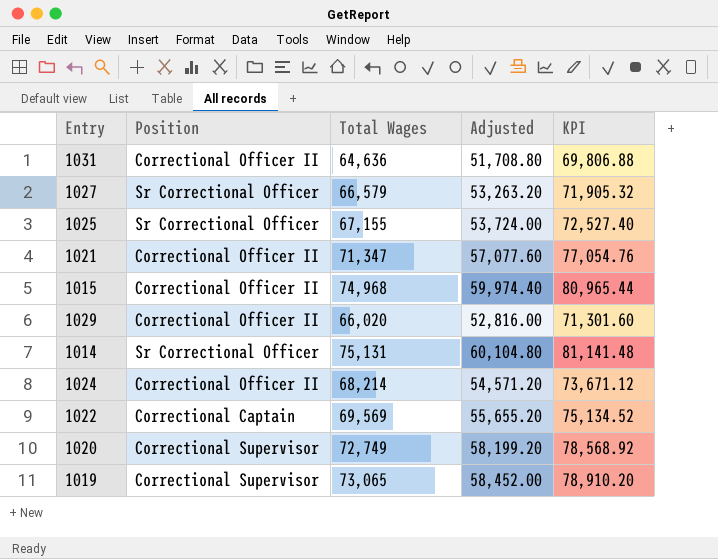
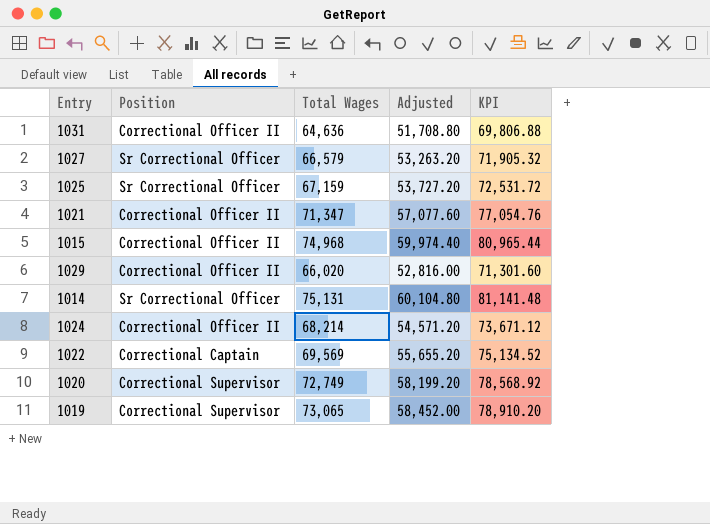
1025 | Total Wages: 67,155 -> 67,159
1025 | Adjusted: 53,724.00 -> 53,727.20
1025 | KPI: 72,527.40 -> 72,531.72

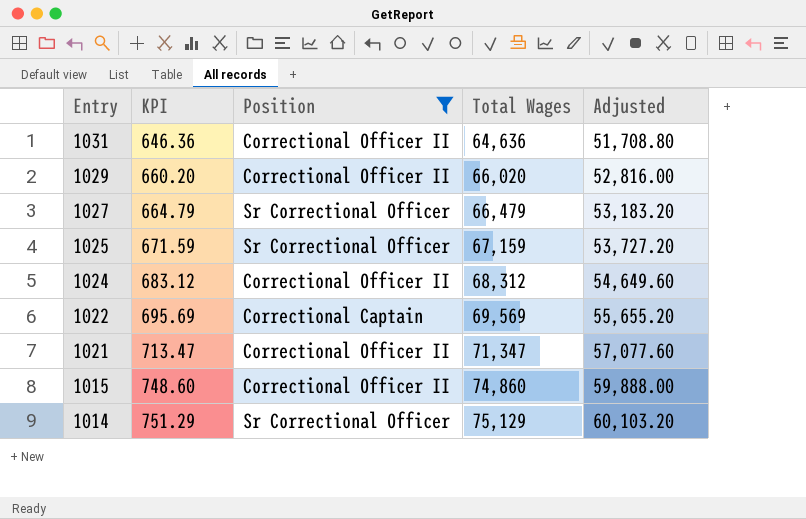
filter: none -> Position != Correctional Supervisor
row order: none -> Entry descending
column KPI | formula: [Total Wages] * 1.08 -> [Total Wages] * 0.01
column KPI | position: 5 -> 2
1027 | Total Wages: 66,579 -> 66,479
1027 | Adjusted: 53,263.20 -> 53,183.20
1024 | Total Wages: 68,214 -> 68,312
1024 | Adjusted: 54,571.20 -> 54,649.60
1015 | Total Wages: 74,968 -> 74,860
1015 | Adjusted: 59,974.40 -> 59,888.00
1014 | Total Wages: 75,131 -> 75,129
1014 | Adjusted: 60,104.80 -> 60,103.20

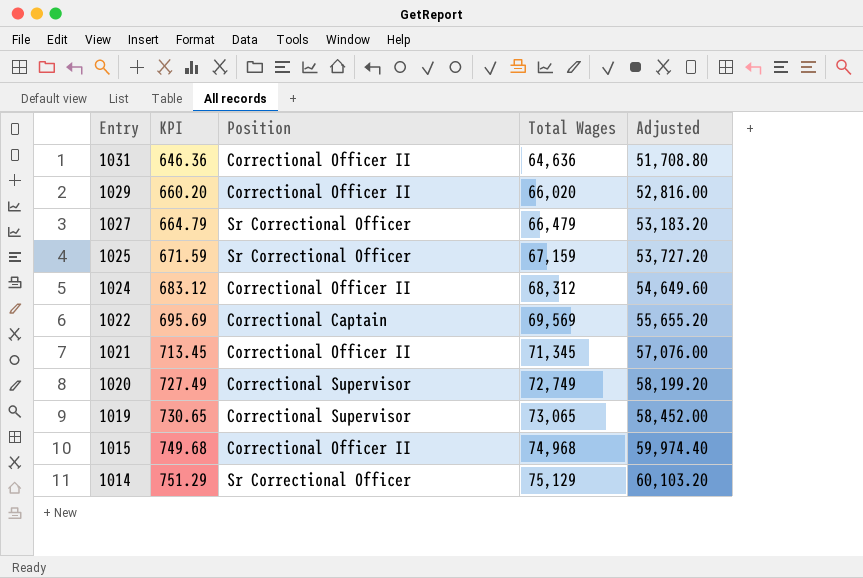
filter: Position != Correctional Supervisor -> none
1021 | KPI: 713.47 -> 713.45
1021 | Total Wages: 71,347 -> 71,345
1021 | Adjusted: 57,077.60 -> 57,076.00
1015 | KPI: 748.60 -> 749.68
1015 | Total Wages: 74,860 -> 74,968
1015 | Adjusted: 59,888.00 -> 59,974.40

